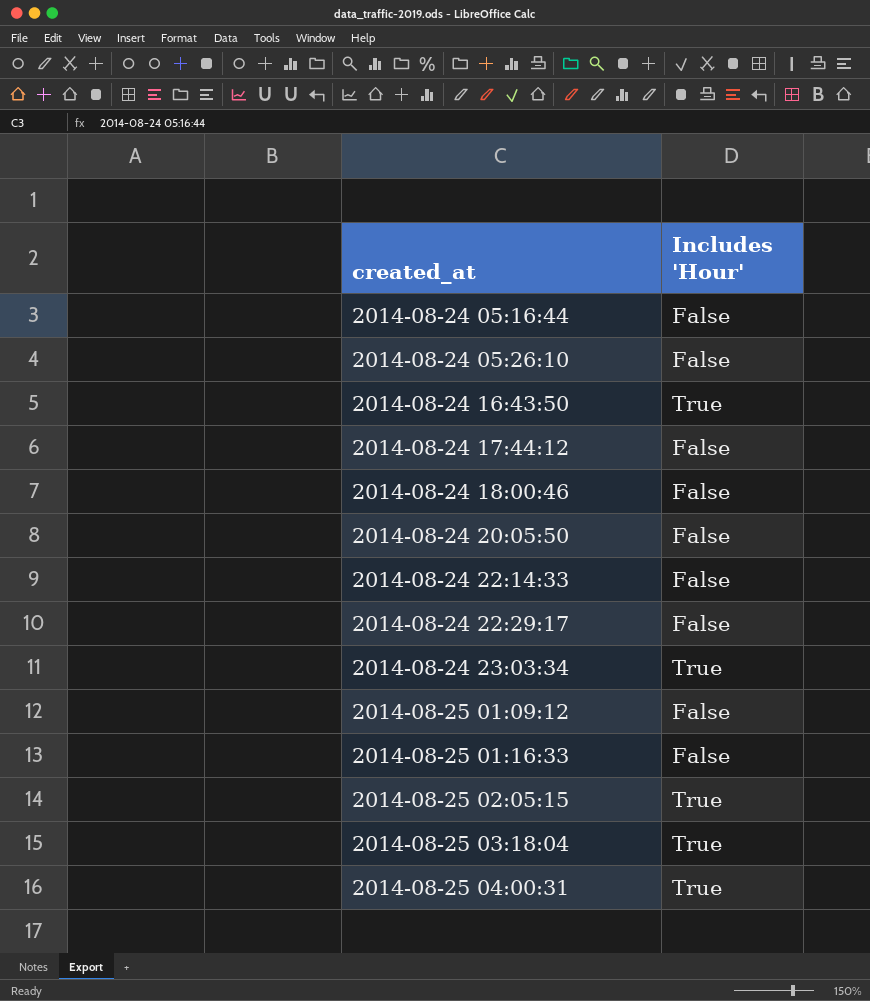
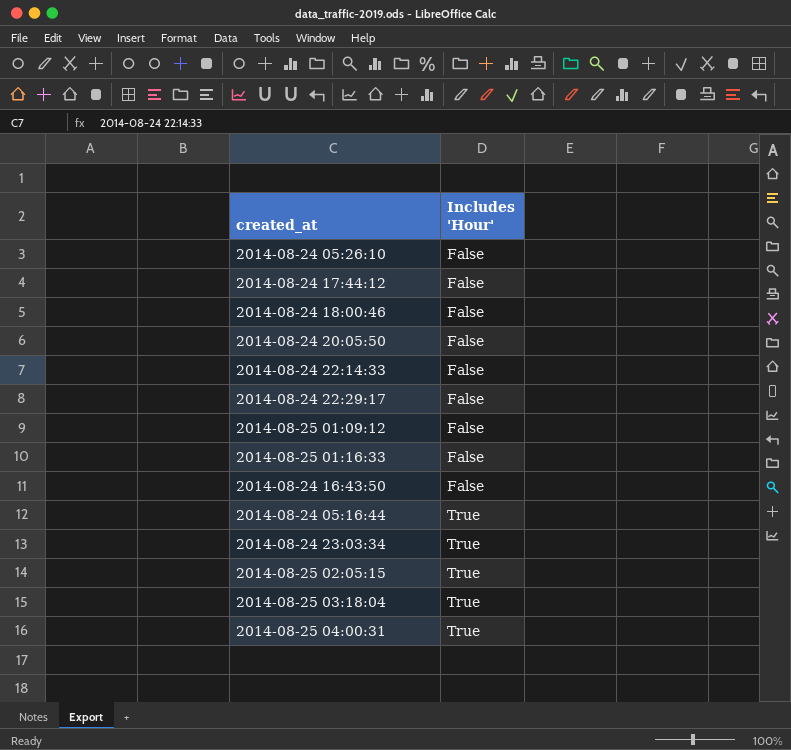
row order: created_at ascending -> Includes 'Hour' ascending
2014-08-24 16:43:50 | Includes 'Hour': True -> False
2014-08-24 05:16:44 | Includes 'Hour': False -> True

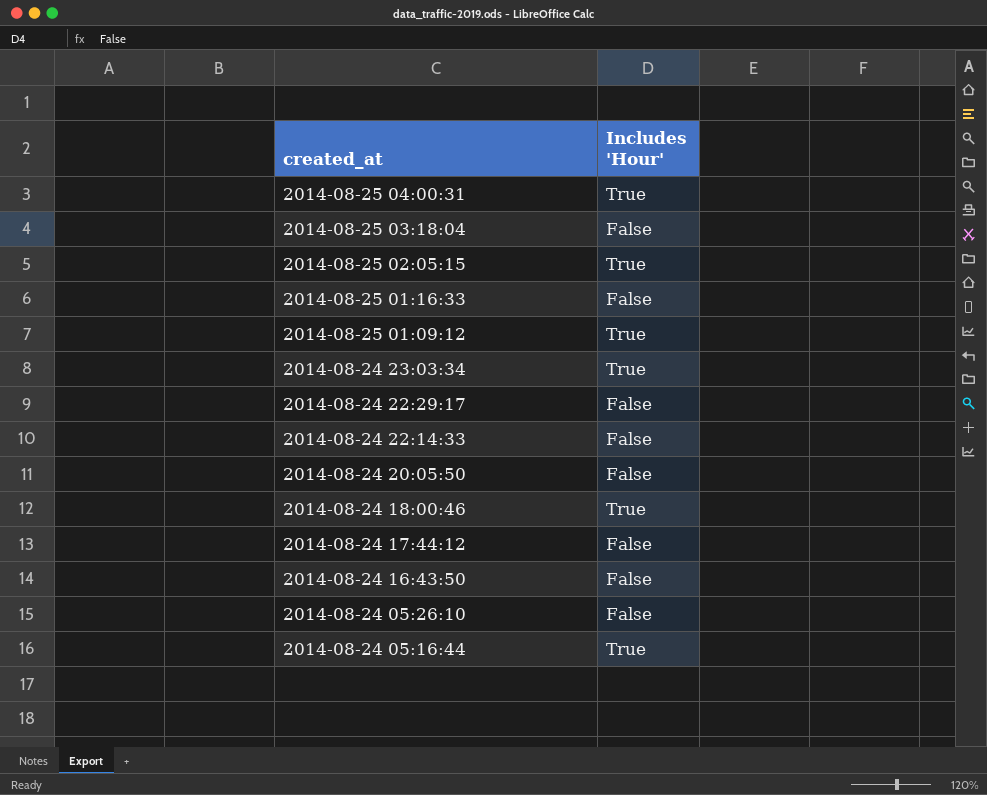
row order: Includes 'Hour' ascending -> created_at descending
2014-08-25 03:18:04 | Includes 'Hour': True -> False
2014-08-25 01:09:12 | Includes 'Hour': False -> True
2014-08-24 18:00:46 | Includes 'Hour': False -> True

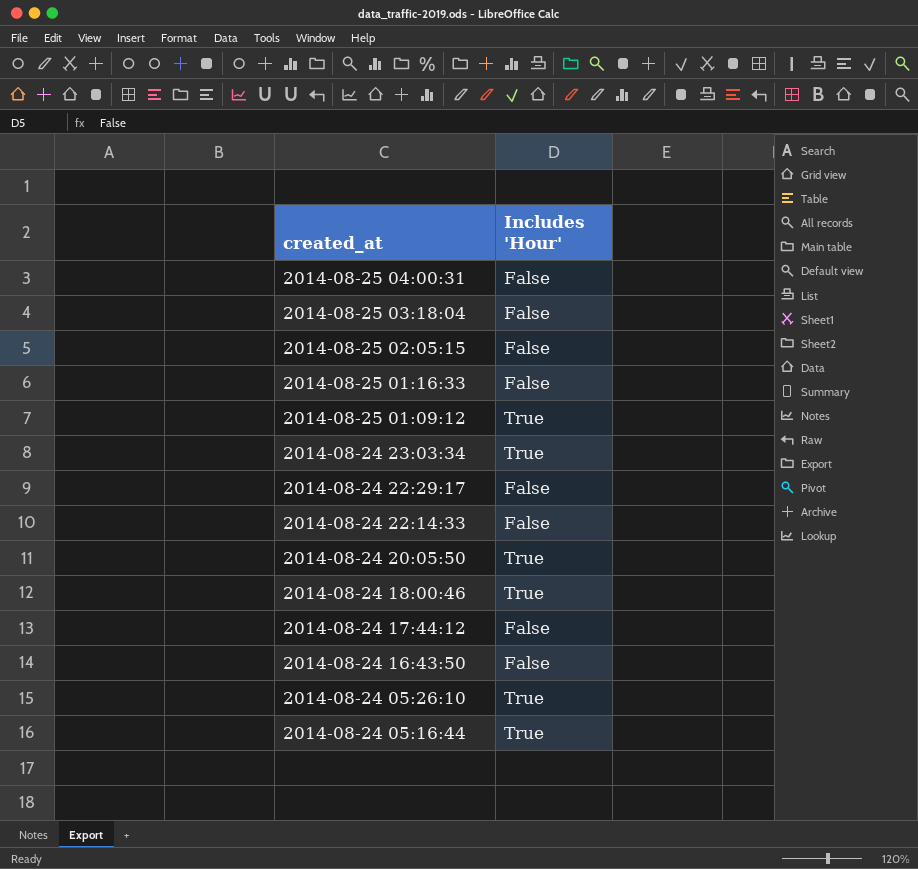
2014-08-25 04:00:31 | Includes 'Hour': True -> False
2014-08-25 02:05:15 | Includes 'Hour': True -> False
2014-08-24 20:05:50 | Includes 'Hour': False -> True
2014-08-24 05:26:10 | Includes 'Hour': False -> True

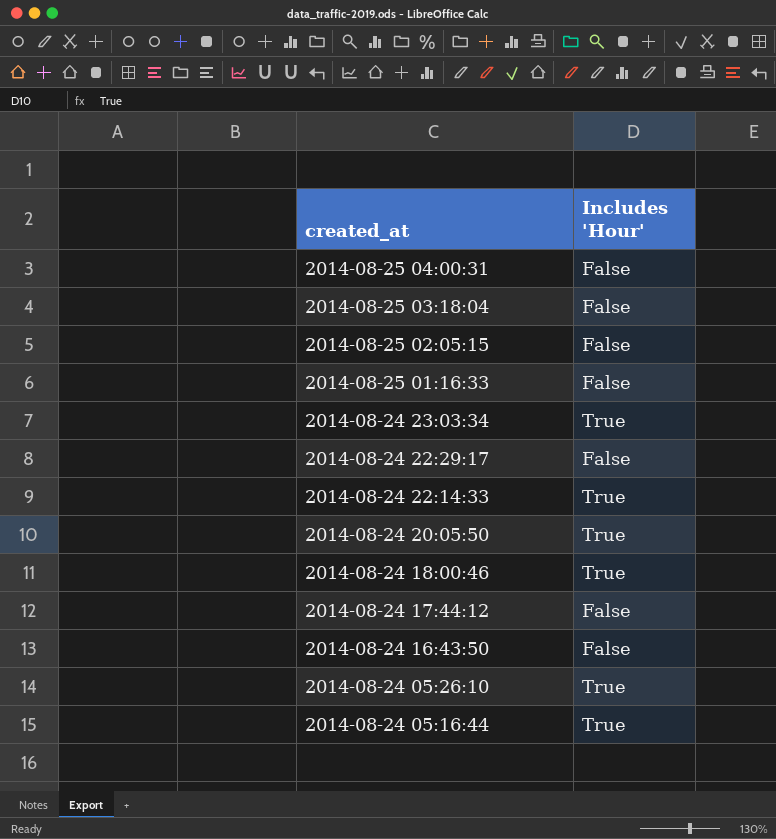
row 2014-08-25 01:09:12: True -> none
2014-08-24 22:14:33 | Includes 'Hour': False -> True

